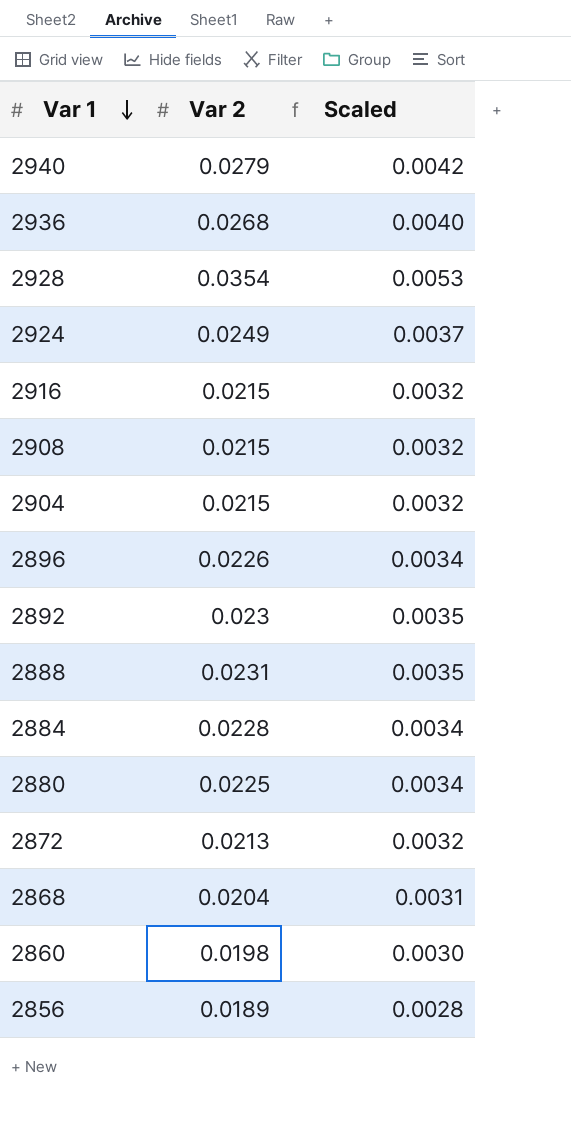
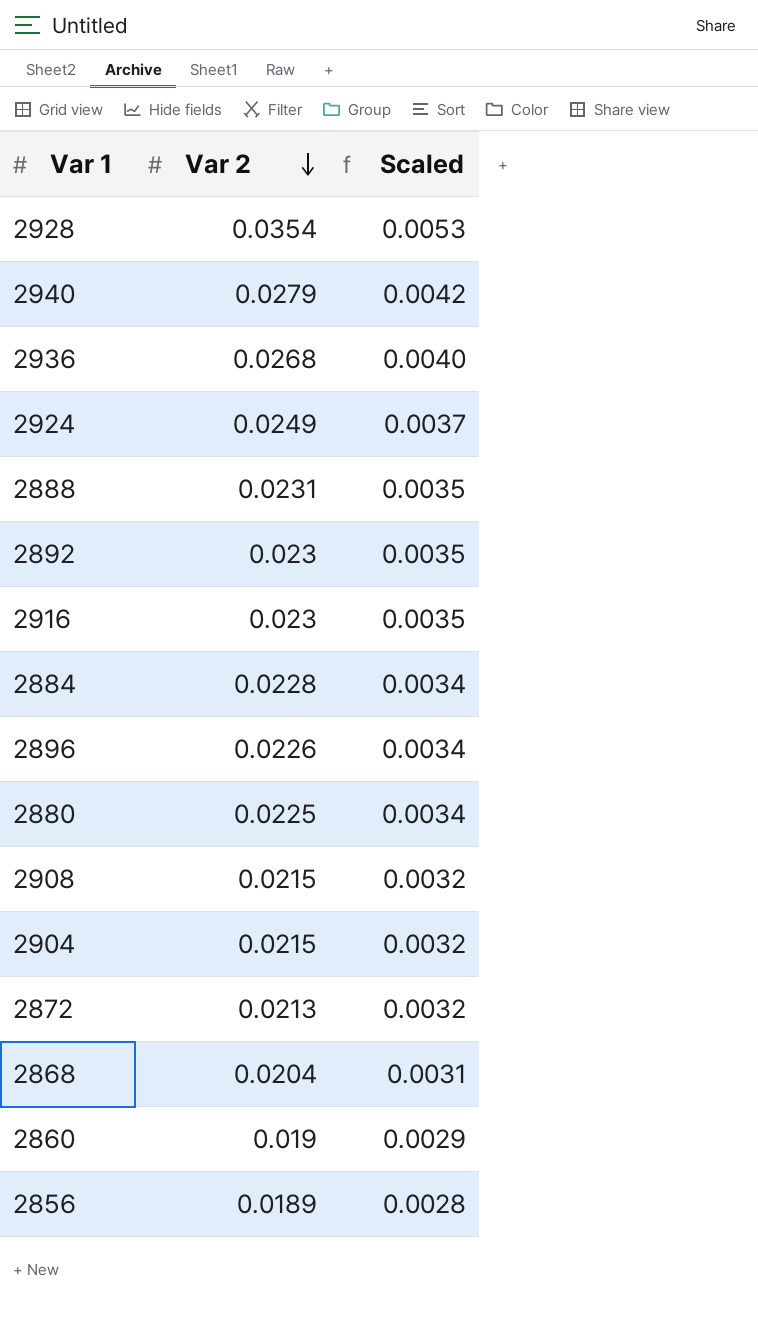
row order: Var 1 descending -> Var 2 descending
2916 | Var 2: 0.0215 -> 0.023
2916 | Scaled: 0.0032 -> 0.0035
2860 | Var 2: 0.0198 -> 0.019
2860 | Scaled: 0.0030 -> 0.0029

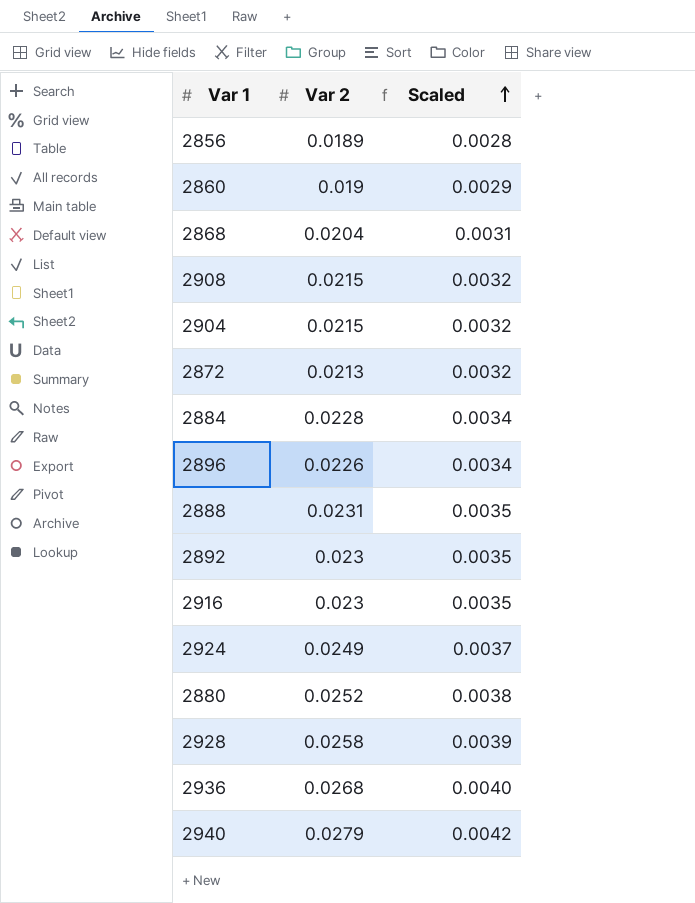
row order: Var 2 descending -> Scaled ascending
2880 | Var 2: 0.0225 -> 0.0252
2880 | Scaled: 0.0034 -> 0.0038
2928 | Var 2: 0.0354 -> 0.0258
2928 | Scaled: 0.0053 -> 0.0039

